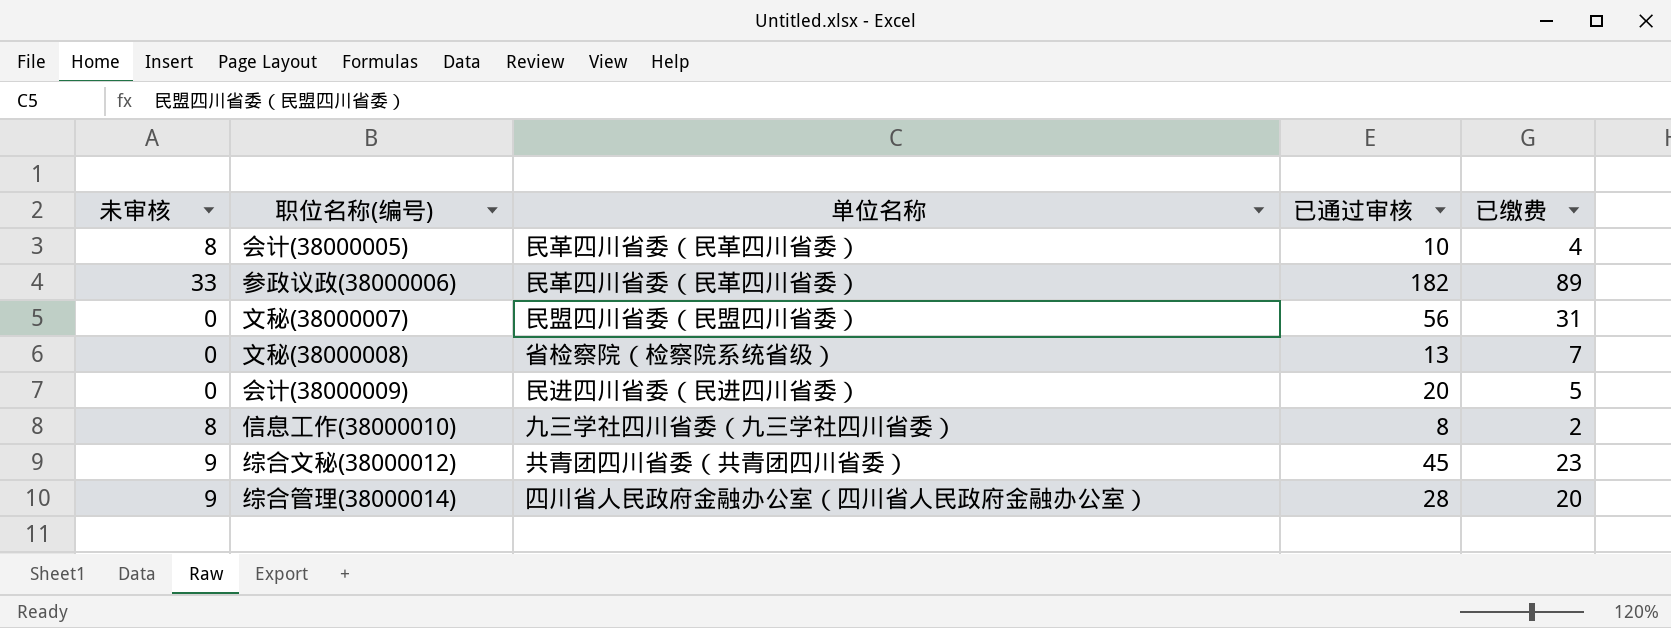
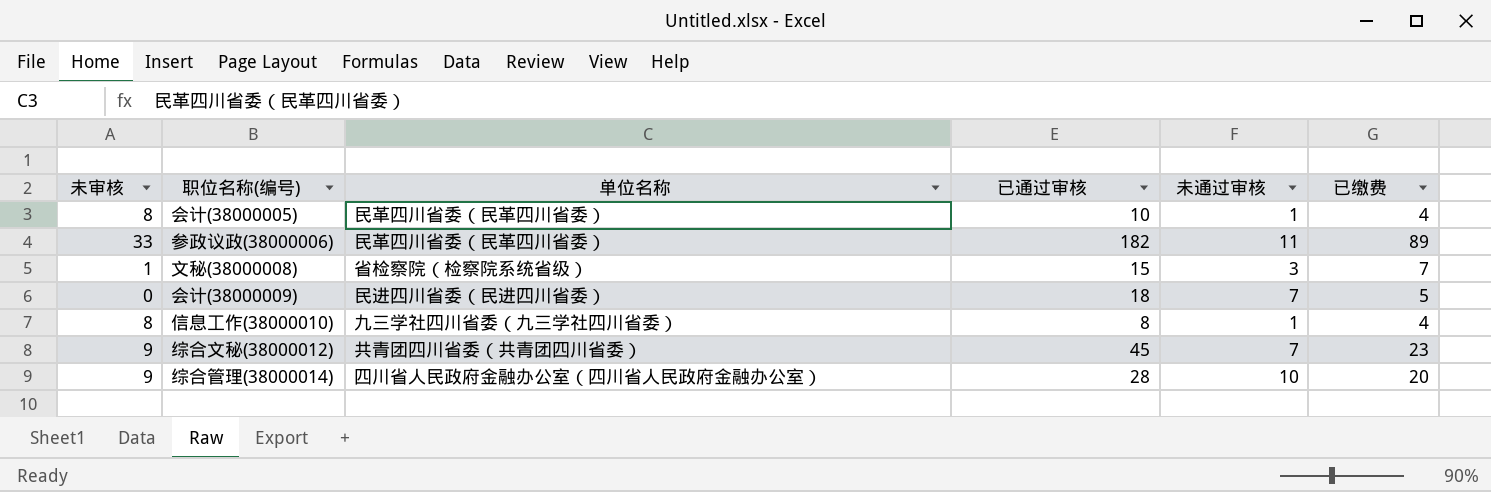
column 未通过审核 | position: none -> 5
row 文秘(38000007): 0 | 民盟四川省委（民盟四川省委） | 56 | 31 -> none
文秘(38000008) | 未审核: 0 -> 1
文秘(38000008) | 已通过审核: 13 -> 15
会计(38000009) | 已通过审核: 20 -> 18
信息工作(38000010) | 已缴费: 2 -> 4

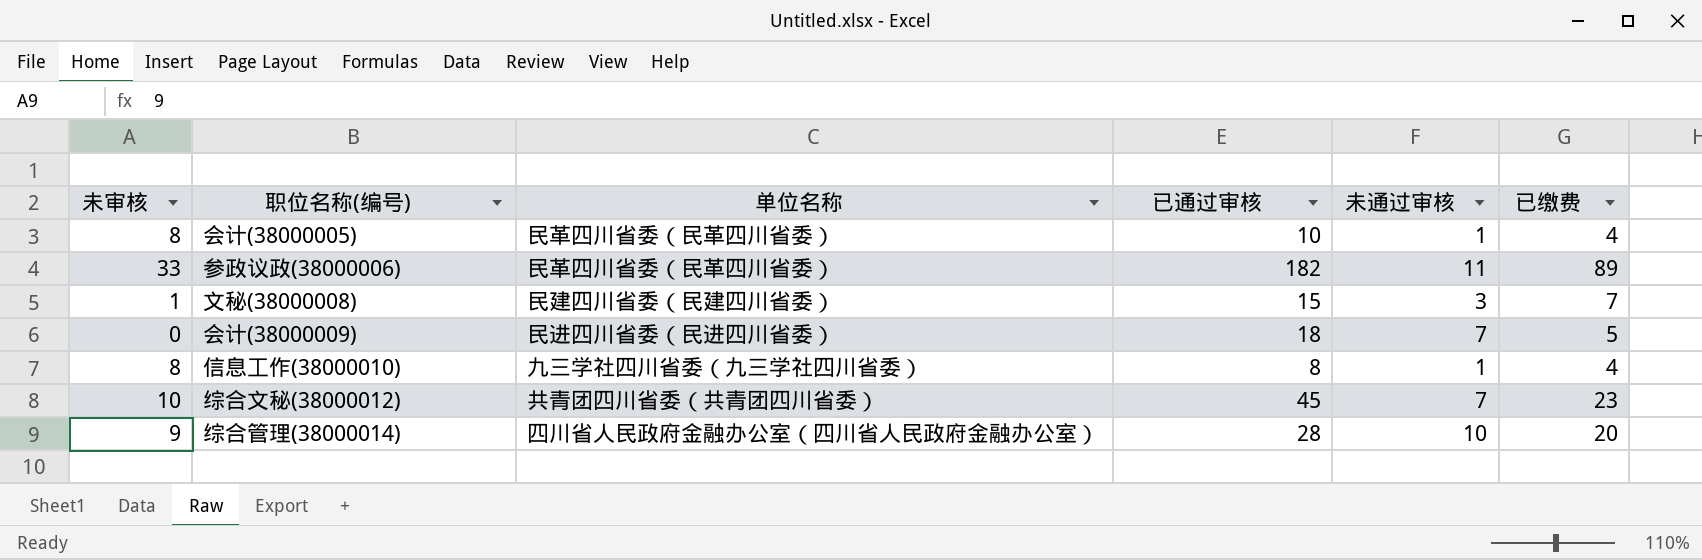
文秘(38000008) | 单位名称: 省检察院（检察院系统省级） -> 民建四川省委（民建四川省委）
综合文秘(38000012) | 未审核: 9 -> 10

